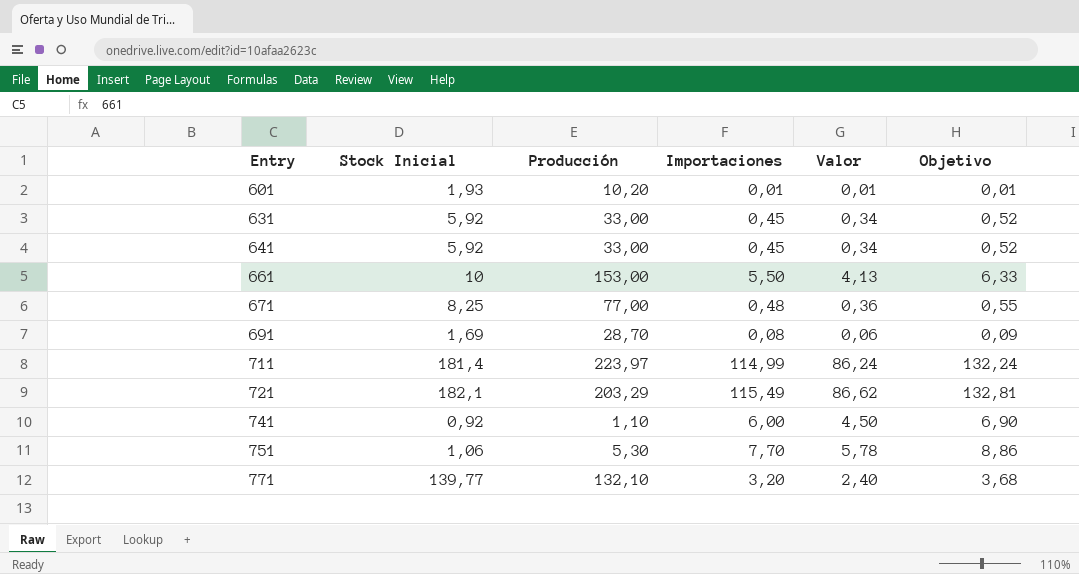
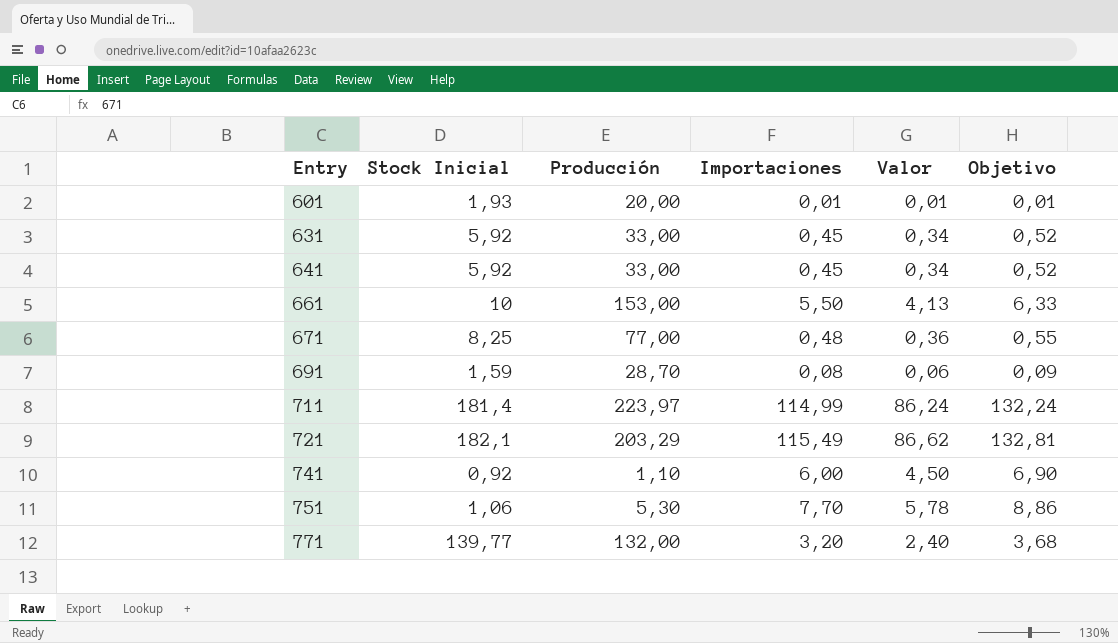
601 | Producción: 10,20 -> 20,00
691 | Stock Inicial: 1,69 -> 1,59
771 | Producción: 132,10 -> 132,00

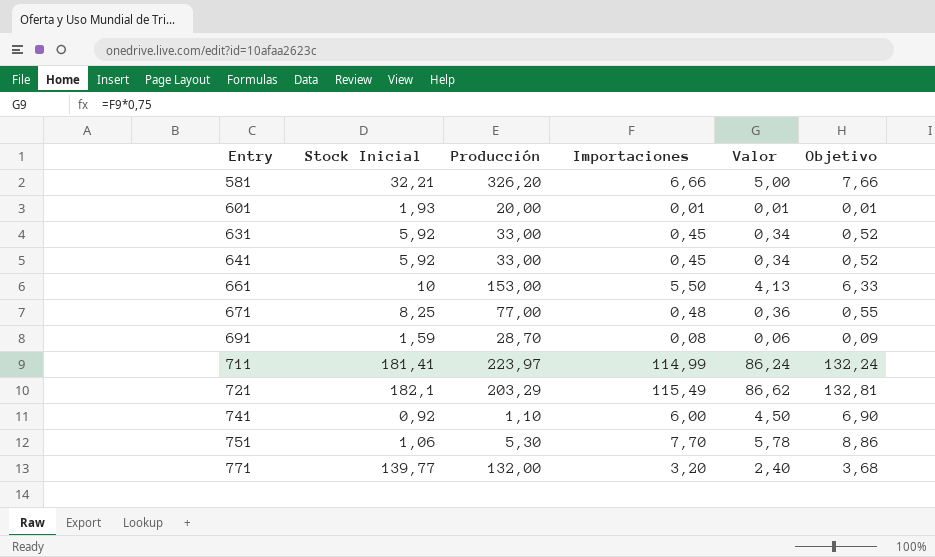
row 581: none -> 32,21 | 326,20 | 6,66 | 5,00 | 7,66
711 | Stock Inicial: 181,4 -> 181,41

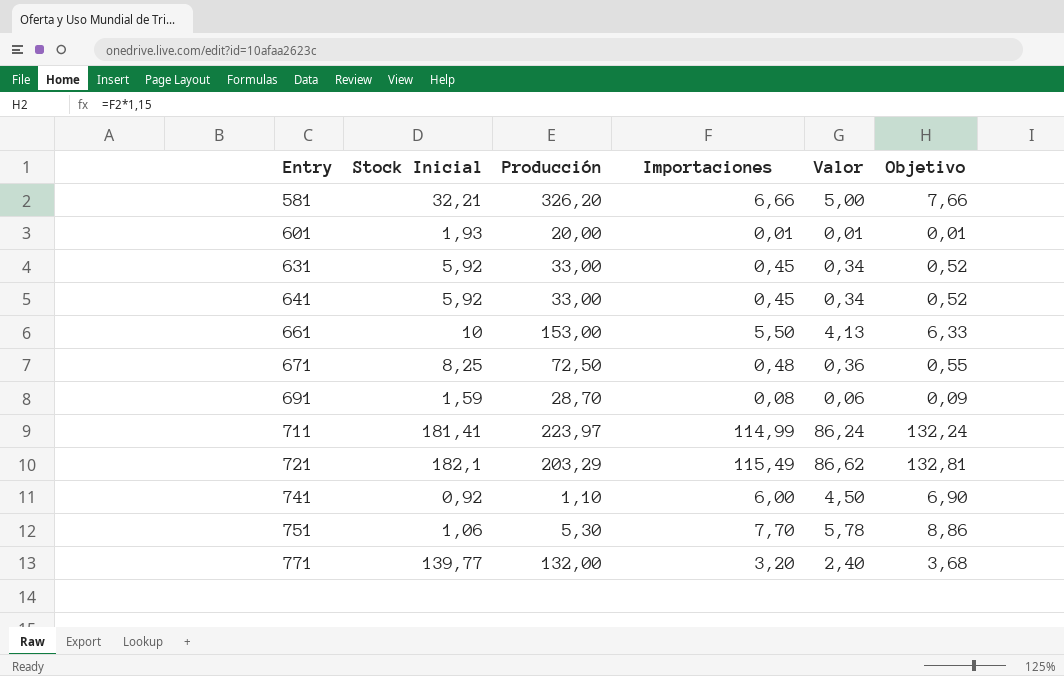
671 | Producción: 77,00 -> 72,50

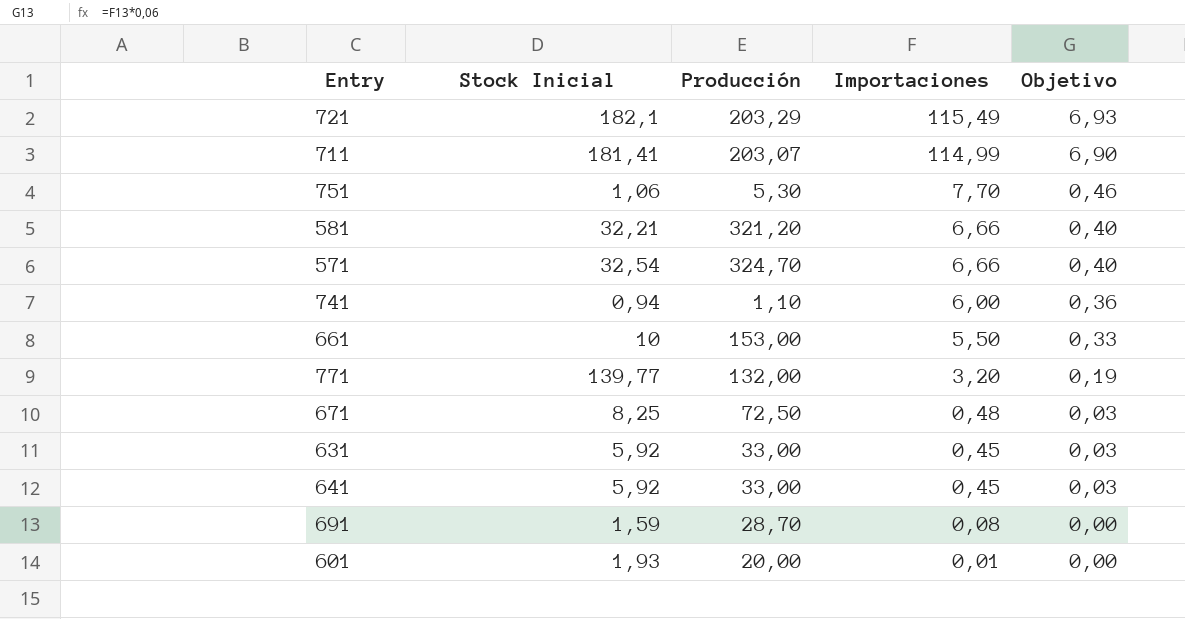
row order: Entry ascending -> Importaciones descending
column Valor | formula: [Importaciones] * 0,75 -> none
column Objetivo | formula: [Importaciones] * 1,15 -> [Importaciones] * 0,06
711 | Producción: 223,97 -> 203,07
581 | Producción: 326,20 -> 321,20
row 571: none -> 32,54 | 324,70 | 6,66 | 0,40
741 | Stock Inicial: 0,92 -> 0,94

